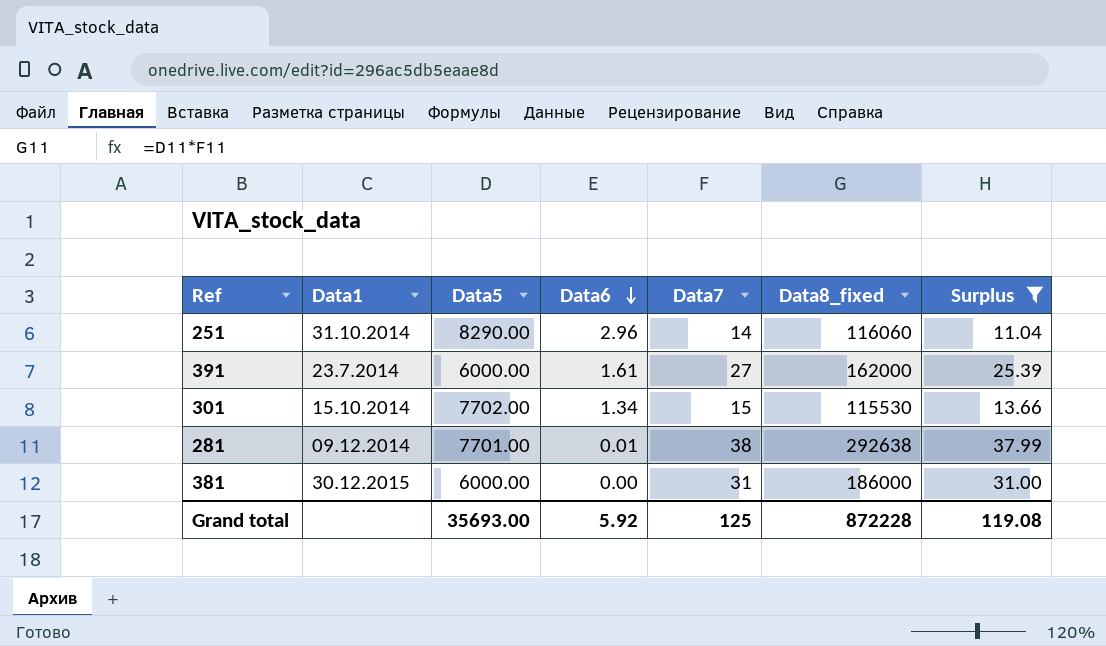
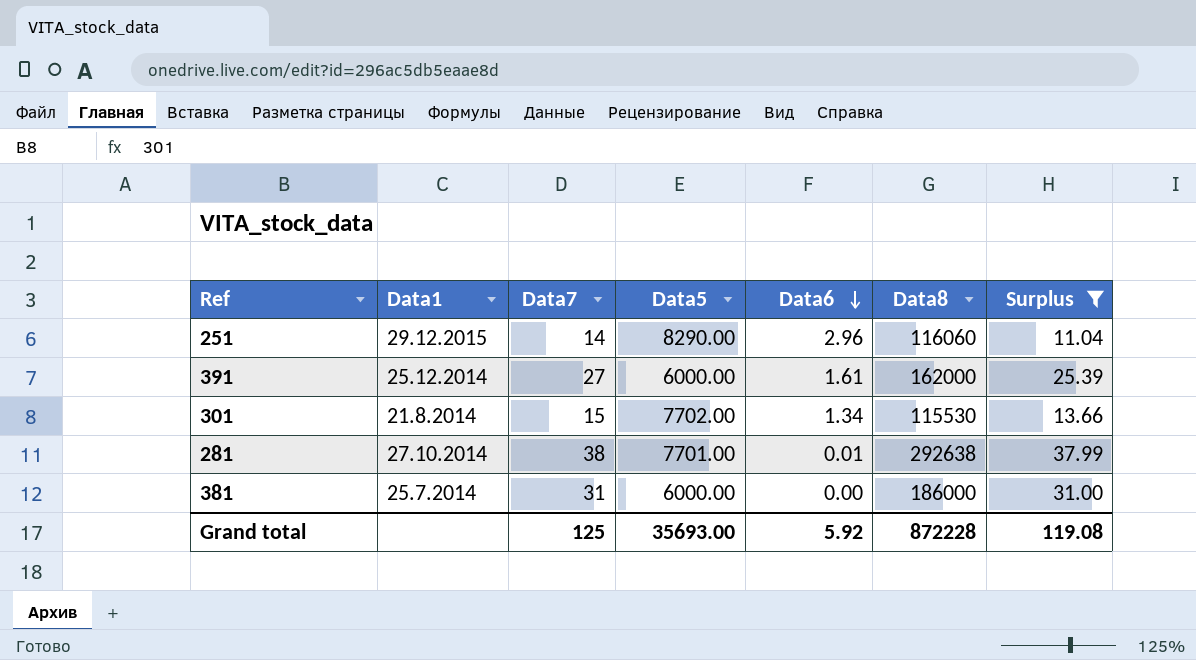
column Data7 | position: 5 -> 3
column name: Data8_fixed -> Data8
251 | Data1: 31.10.2014 -> 29.12.2015
391 | Data1: 23.7.2014 -> 25.12.2014
301 | Data1: 15.10.2014 -> 21.8.2014
281 | Data1: 09.12.2014 -> 27.10.2014
381 | Data1: 30.12.2015 -> 25.7.2014

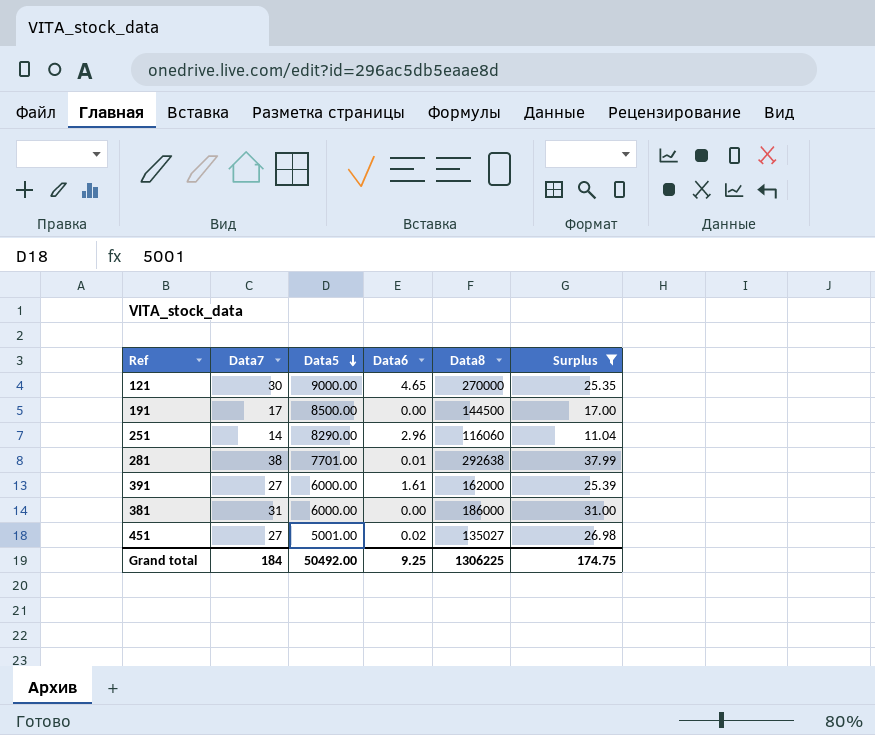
row order: Data6 descending -> Data5 descending
column Data1 | position: 2 -> none
row 301: 21.8.2014 | 15 | 7702.00 | 1.34 | 115530 | 13.66 -> none
row 121: none -> 30 | 9000.00 | 4.65 | 270000 | 25.35
row 191: none -> 17 | 8500.00 | 0.00 | 144500 | 17.00
row 451: none -> 27 | 5001.00 | 0.02 | 135027 | 26.98
Grand total | Data7: 125 -> 184
Grand total | Data5: 35693.00 -> 50492.00
Grand total | Data6: 5.92 -> 9.25
Grand total | Data8: 872228 -> 1306225
Grand total | Surplus: 119.08 -> 174.75

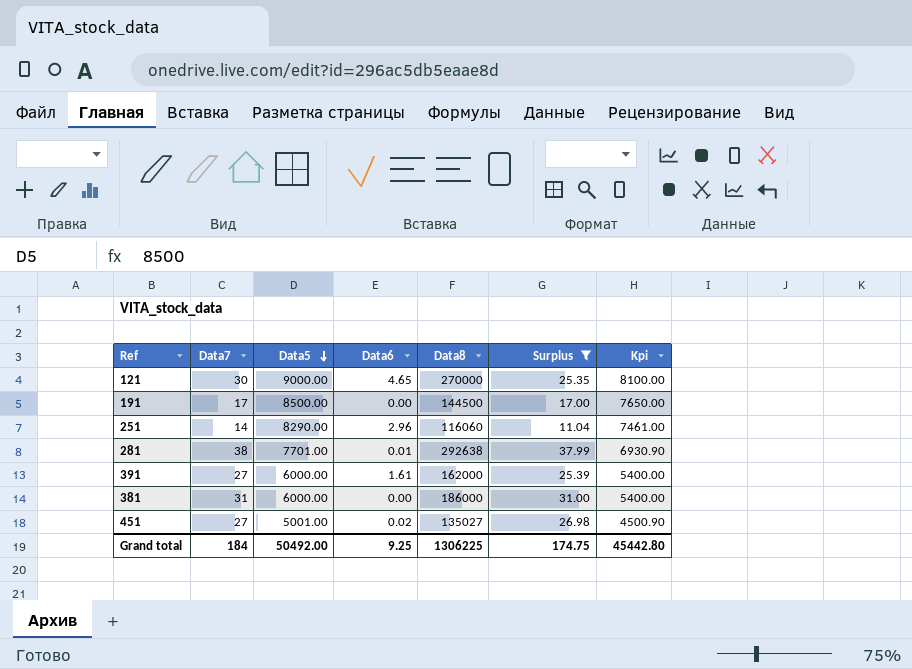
column Kpi | formula: none -> [Data5] * 0.9

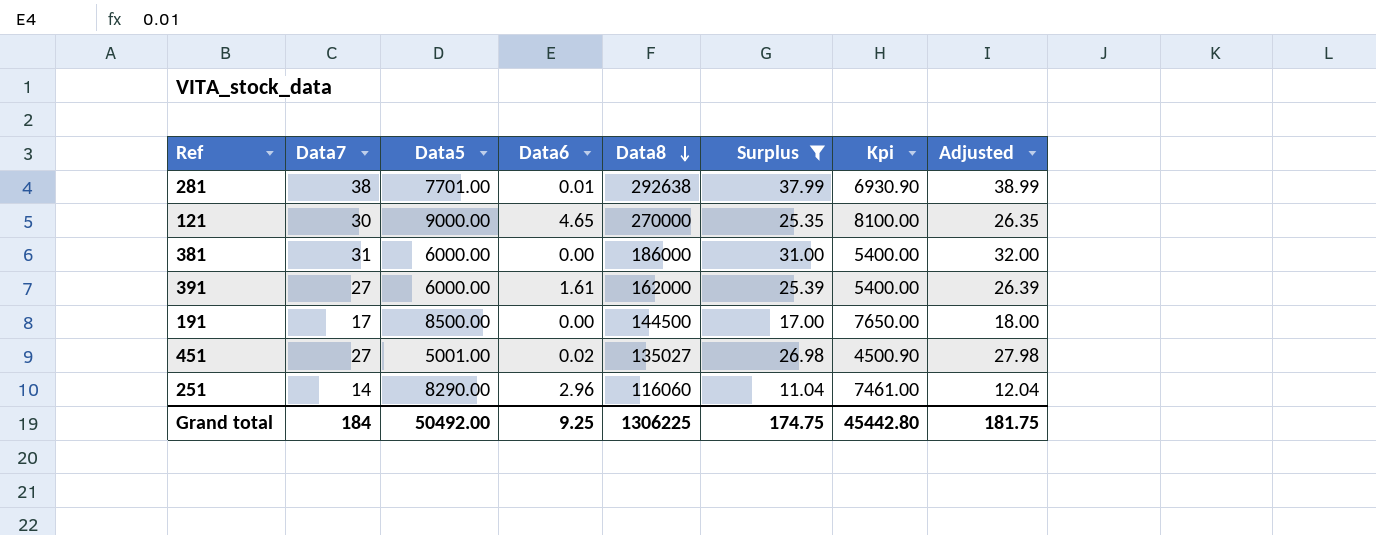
row order: Data5 descending -> Data8 descending
column Adjusted | formula: none -> [Surplus] + 1

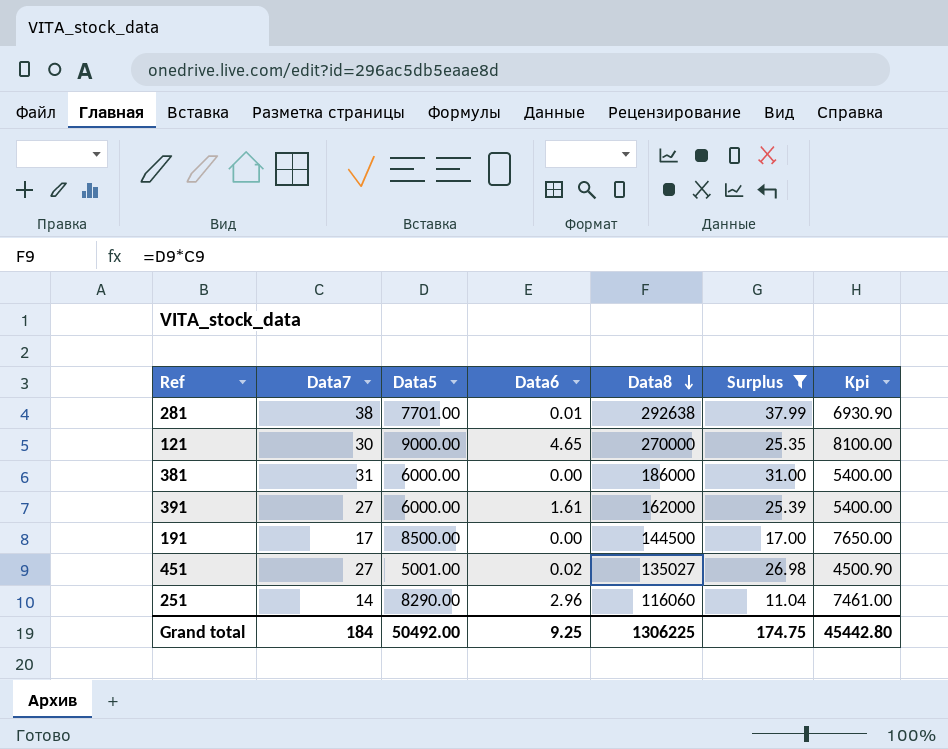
column Adjusted | formula: [Surplus] + 1 -> none

